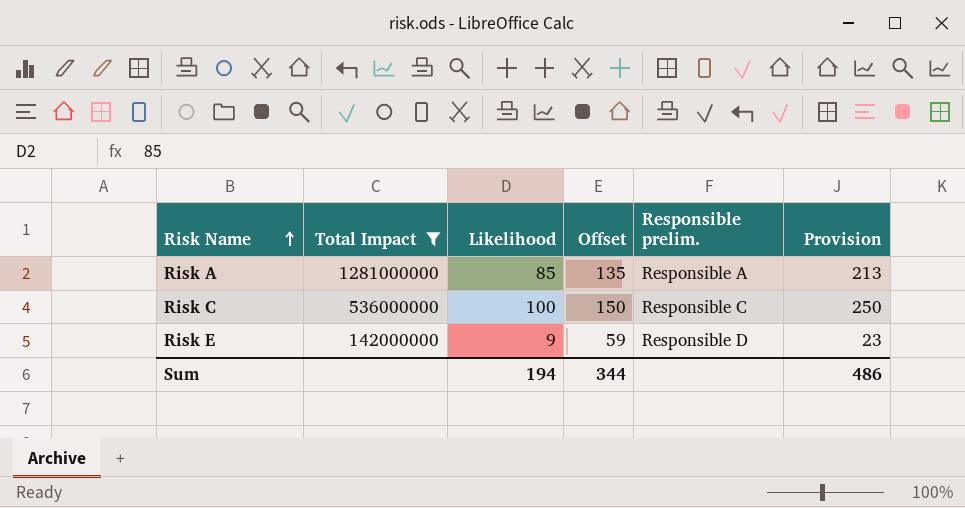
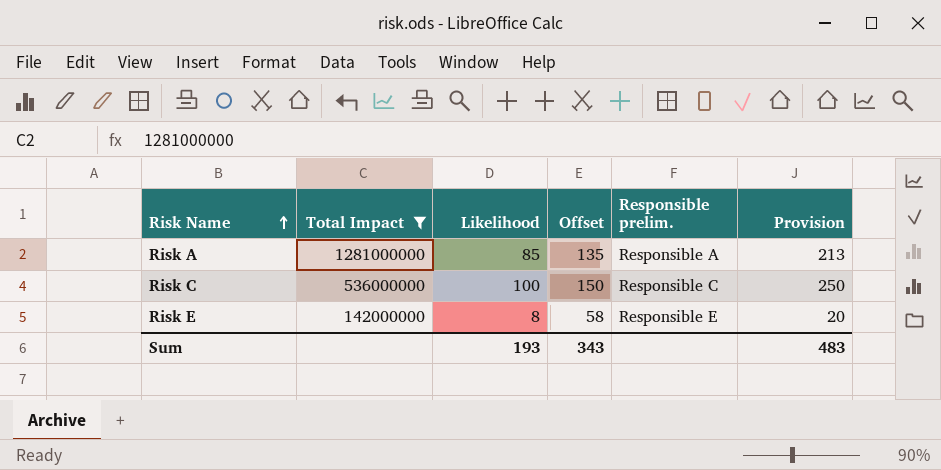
Risk E | Likelihood: 9 -> 8
Risk E | Offset: 59 -> 58
Risk E | Responsible prelim.: Responsible D -> Responsible E
Risk E | Provision: 23 -> 20
Sum | Likelihood: 194 -> 193
Sum | Offset: 344 -> 343
Sum | Provision: 486 -> 483

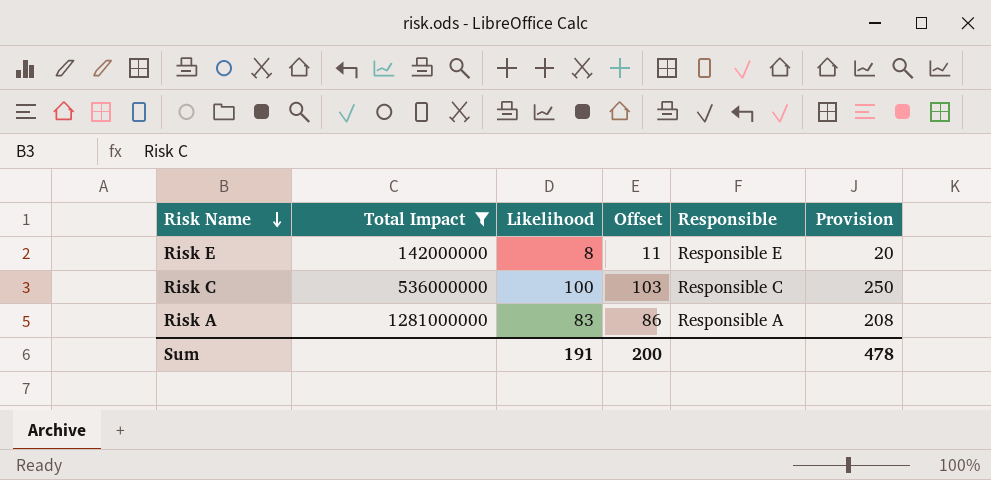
row order: Risk Name ascending -> Risk Name descending
column Offset | formula: [Likelihood] + 50 -> [Likelihood] + 3
column name: Responsible prelim. -> Responsible
Risk A | Likelihood: 85 -> 83
Risk A | Provision: 213 -> 208
Sum | Likelihood: 193 -> 191
Sum | Offset: 343 -> 200
Sum | Provision: 483 -> 478

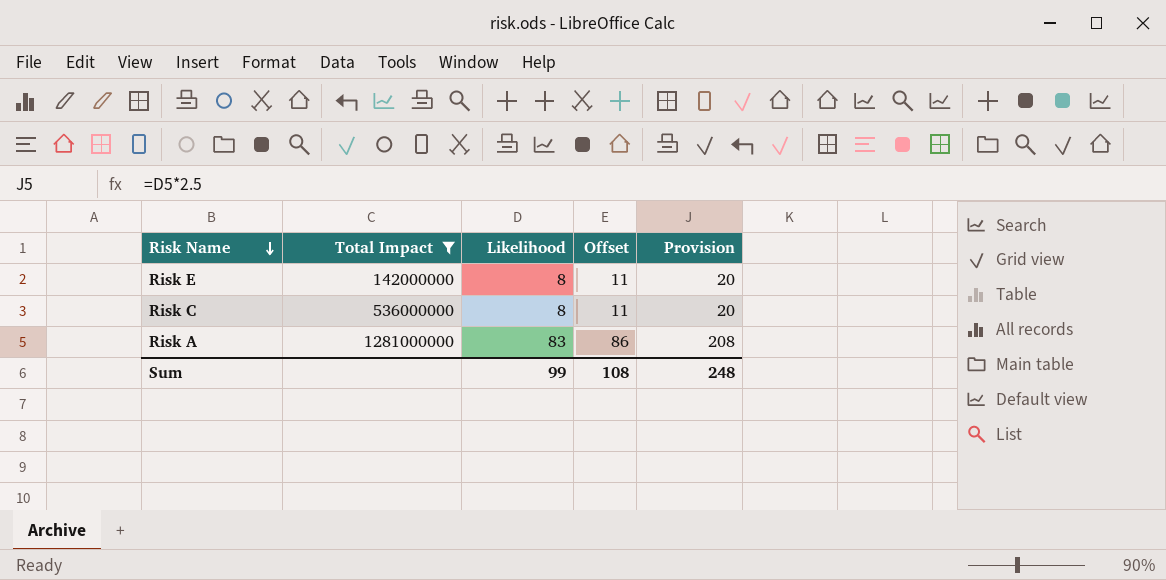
column Responsible | position: 5 -> none
Risk C | Likelihood: 100 -> 8
Risk C | Offset: 103 -> 11
Risk C | Provision: 250 -> 20
Sum | Likelihood: 191 -> 99
Sum | Offset: 200 -> 108
Sum | Provision: 478 -> 248

